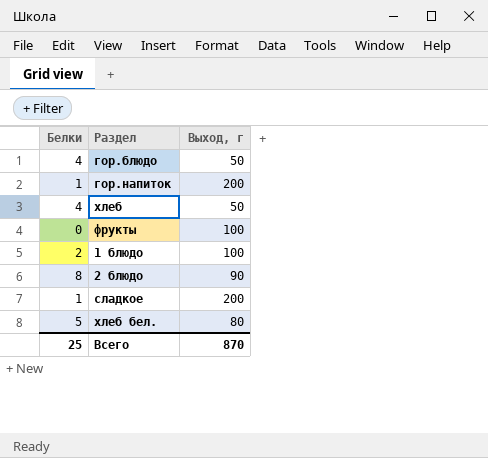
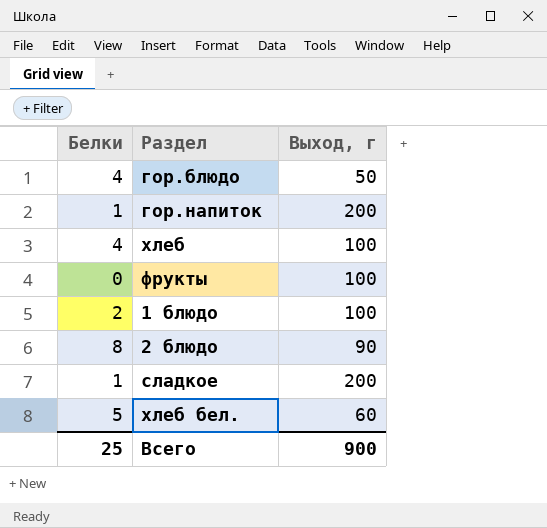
хлеб | Выход, г: 50 -> 100
хлеб бел. | Выход, г: 80 -> 60
Всего | Выход, г: 870 -> 900

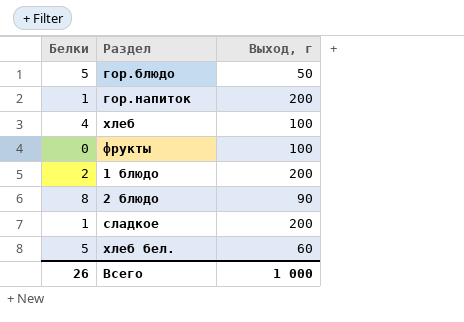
гор.блюдо | Белки: 4 -> 5
1 блюдо | Выход, г: 100 -> 200
Всего | Белки: 25 -> 26
Всего | Выход, г: 900 -> 1 000

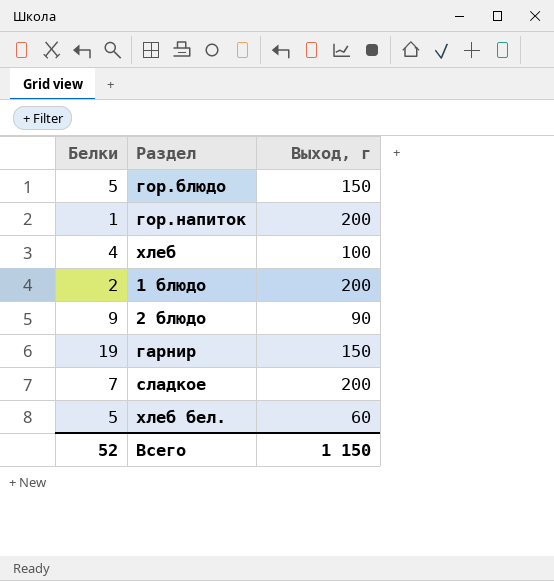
row фрукты: 0 | 100 -> none
гор.блюдо | Выход, г: 50 -> 150
2 блюдо | Белки: 8 -> 9
row гарнир: none -> 19 | 150
сладкое | Белки: 1 -> 7
Всего | Белки: 26 -> 52
Всего | Выход, г: 1 000 -> 1 150

